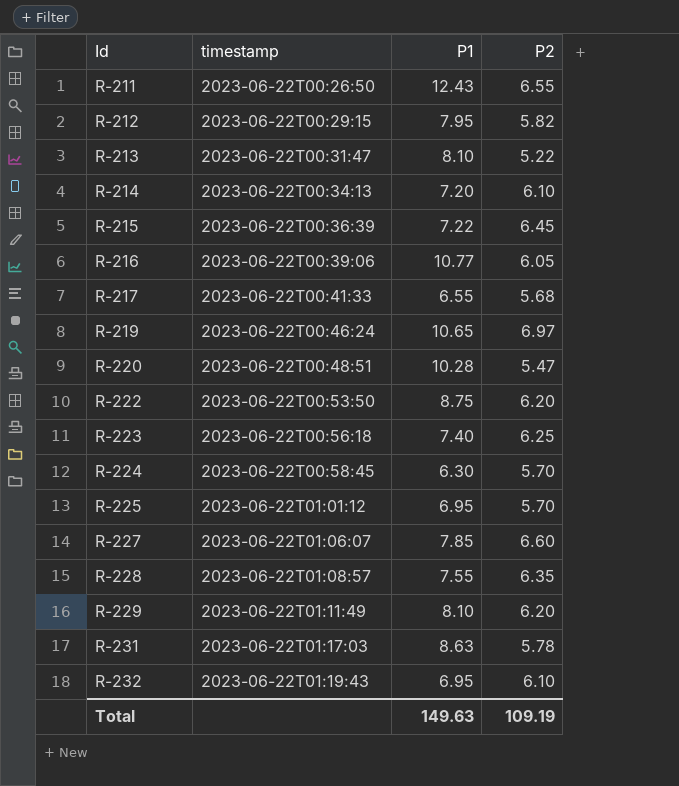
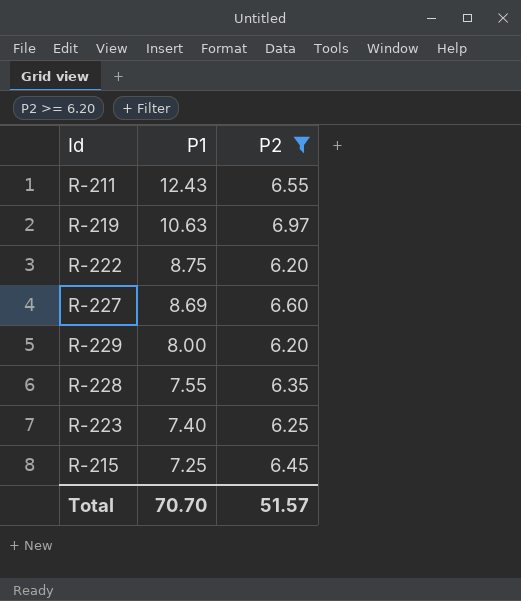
filter: none -> P2 >= 6.20
row order: Id ascending -> P1 descending
column timestamp | position: 2 -> none
R-219 | P1: 10.65 -> 10.63
R-227 | P1: 7.85 -> 8.69
R-229 | P1: 8.10 -> 8.00
R-215 | P1: 7.22 -> 7.25
Total | P1: 149.63 -> 70.70
Total | P2: 109.19 -> 51.57

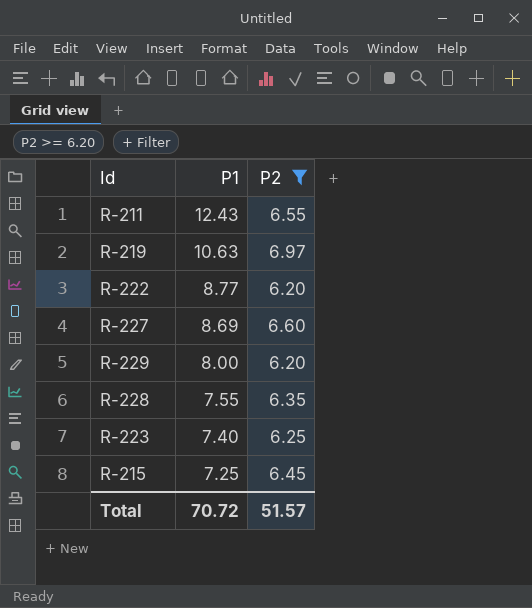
R-222 | P1: 8.75 -> 8.77
Total | P1: 70.70 -> 70.72

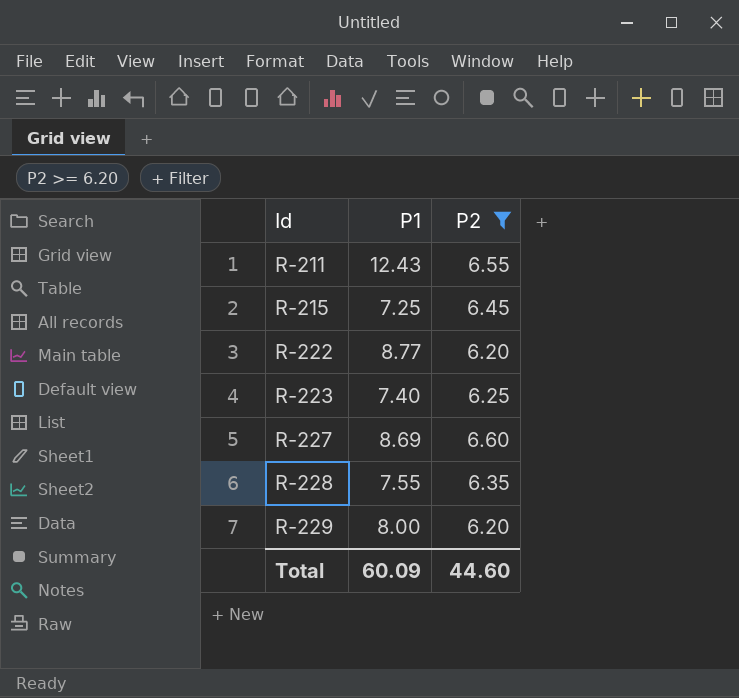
row order: P1 descending -> Id ascending
row R-219: 10.63 | 6.97 -> none
Total | P1: 70.72 -> 60.09
Total | P2: 51.57 -> 44.60

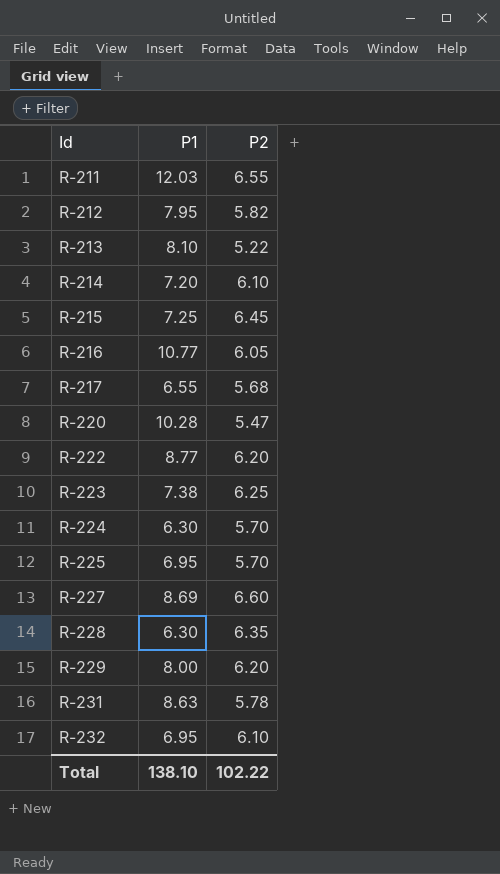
filter: P2 >= 6.20 -> none
R-211 | P1: 12.43 -> 12.03
R-223 | P1: 7.40 -> 7.38
R-228 | P1: 7.55 -> 6.30
Total | P1: 60.09 -> 138.10
Total | P2: 44.60 -> 102.22

